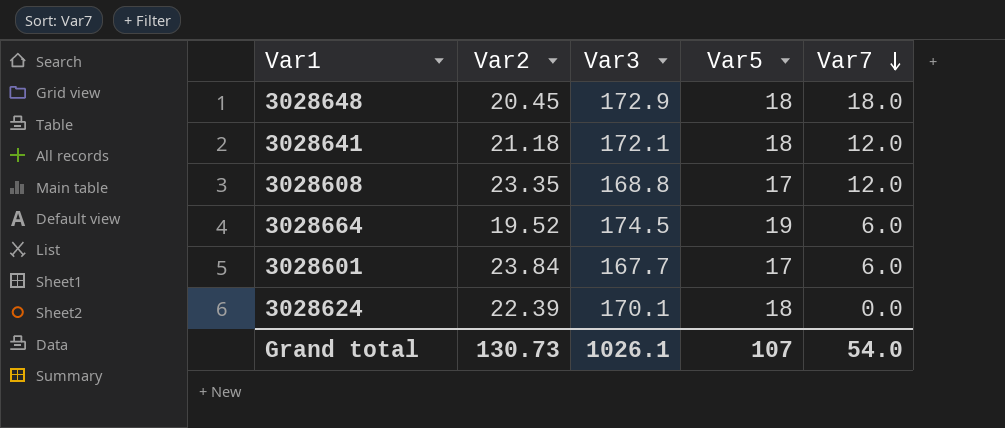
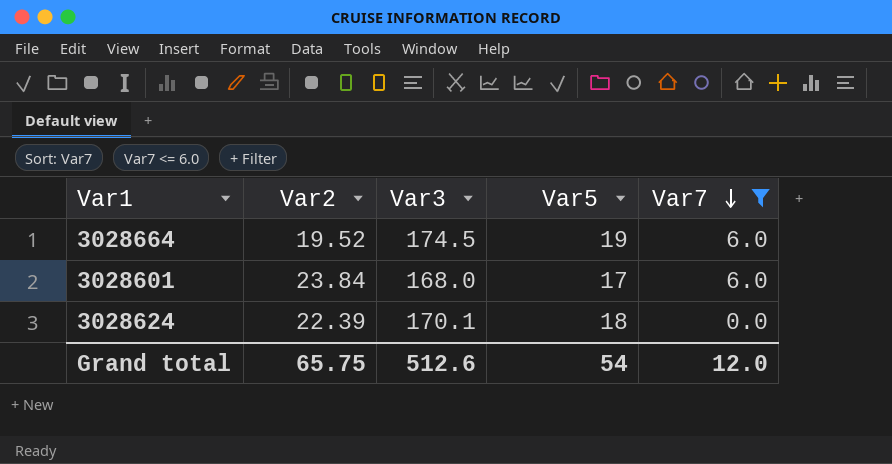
filter: none -> Var7 <= 6.0
3028601 | Var3: 167.7 -> 168.0
Grand total | Var2: 130.73 -> 65.75
Grand total | Var3: 1026.1 -> 512.6
Grand total | Var5: 107 -> 54
Grand total | Var7: 54.0 -> 12.0

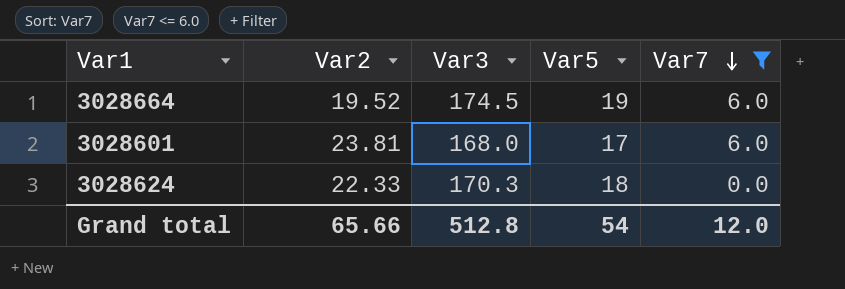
3028601 | Var2: 23.84 -> 23.81
3028624 | Var2: 22.39 -> 22.33
3028624 | Var3: 170.1 -> 170.3
Grand total | Var2: 65.75 -> 65.66
Grand total | Var3: 512.6 -> 512.8

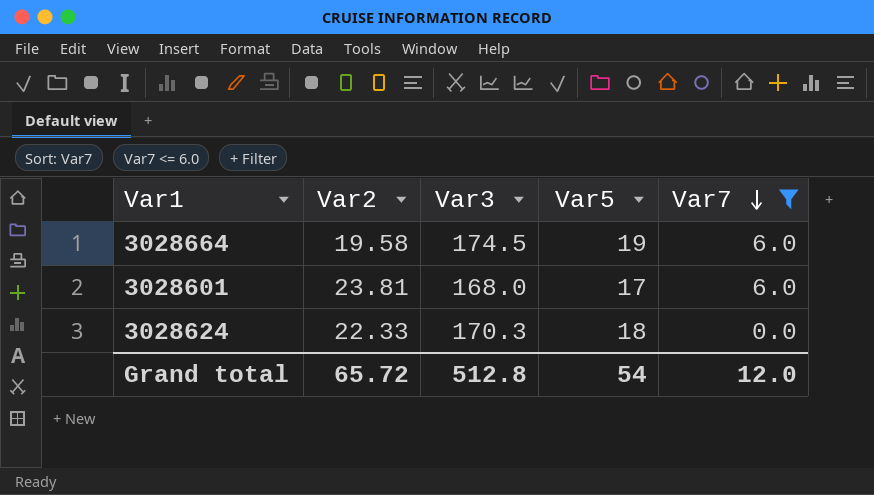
3028664 | Var2: 19.52 -> 19.58
Grand total | Var2: 65.66 -> 65.72

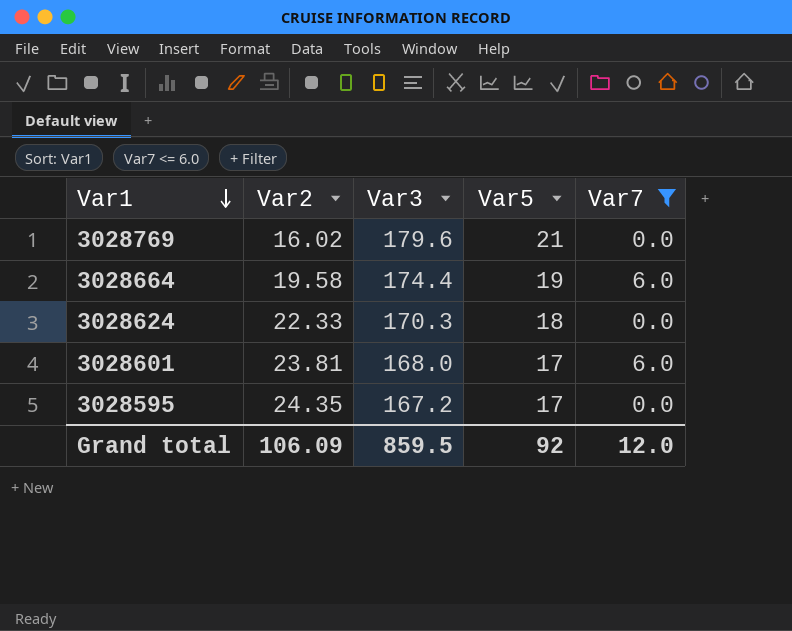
row order: Var7 descending -> Var1 descending
row 3028769: none -> 16.02 | 179.6 | 21 | 0.0
3028664 | Var3: 174.5 -> 174.4
row 3028595: none -> 24.35 | 167.2 | 17 | 0.0
Grand total | Var2: 65.72 -> 106.09
Grand total | Var3: 512.8 -> 859.5
Grand total | Var5: 54 -> 92

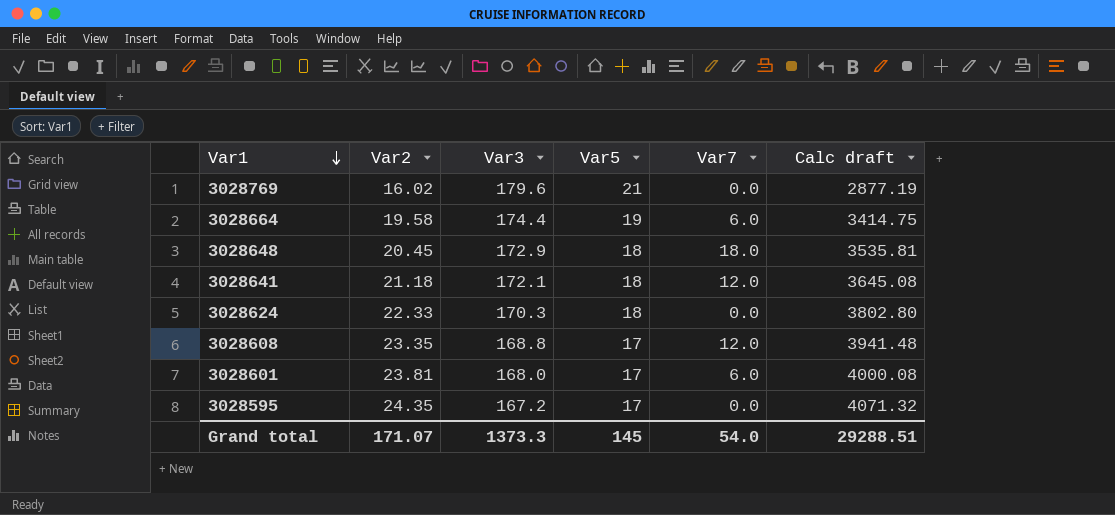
filter: Var7 <= 6.0 -> none
column Calc draft | formula: none -> [Var2] * [Var3]
Grand total | Var2: 106.09 -> 171.07
Grand total | Var3: 859.5 -> 1373.3
Grand total | Var5: 92 -> 145
Grand total | Var7: 12.0 -> 54.0

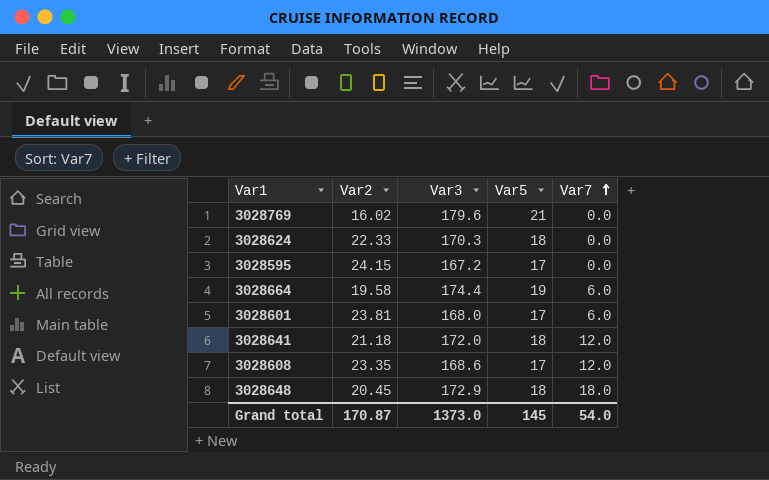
row order: Var1 descending -> Var7 ascending
column Calc draft | formula: [Var2] * [Var3] -> none
3028595 | Var2: 24.35 -> 24.15
3028641 | Var3: 172.1 -> 172.0
3028608 | Var3: 168.8 -> 168.6
Grand total | Var2: 171.07 -> 170.87
Grand total | Var3: 1373.3 -> 1373.0

